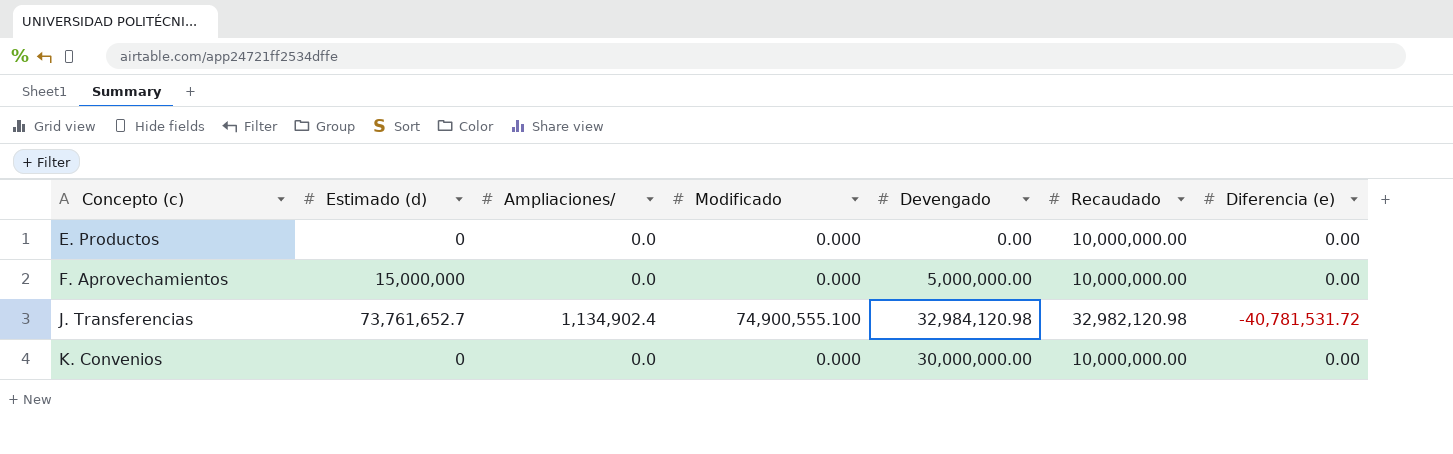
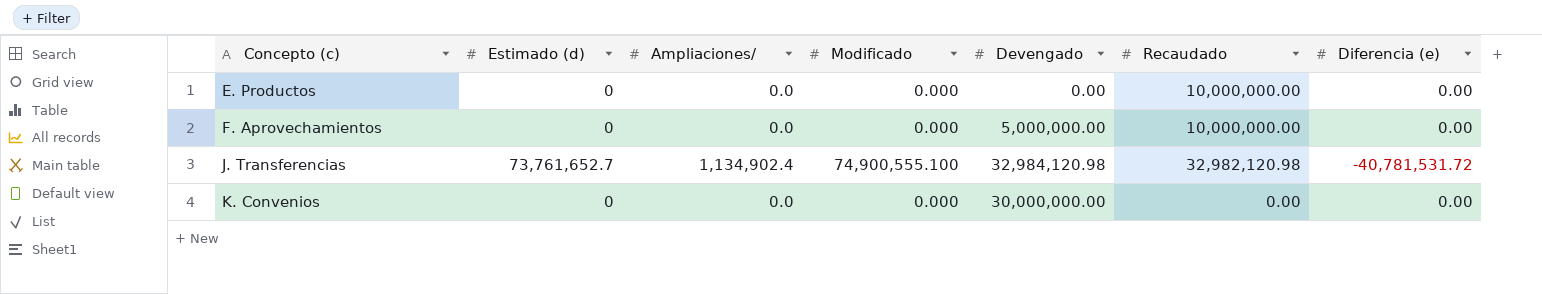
F. Aprovechamientos | Estimado (d): 15,000,000 -> 0
K. Convenios | Recaudado: 10,000,000.00 -> 0.00

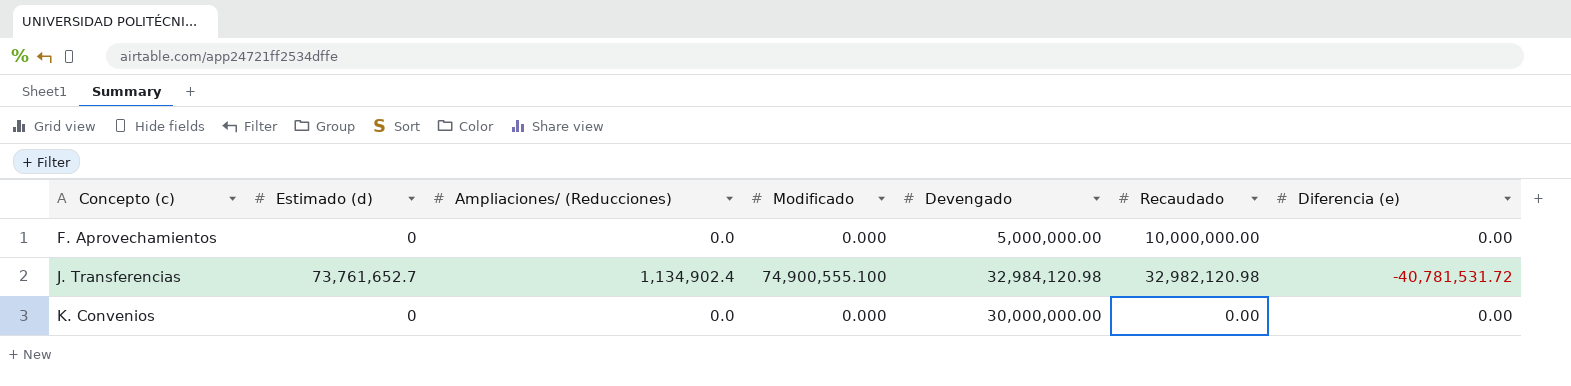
column name: Ampliaciones/ -> Ampliaciones/ (Reducciones)
row E. Productos: 0 | 0.0 | 0.000 | 0.00 | 10,000,000.00 | 0.00 -> none

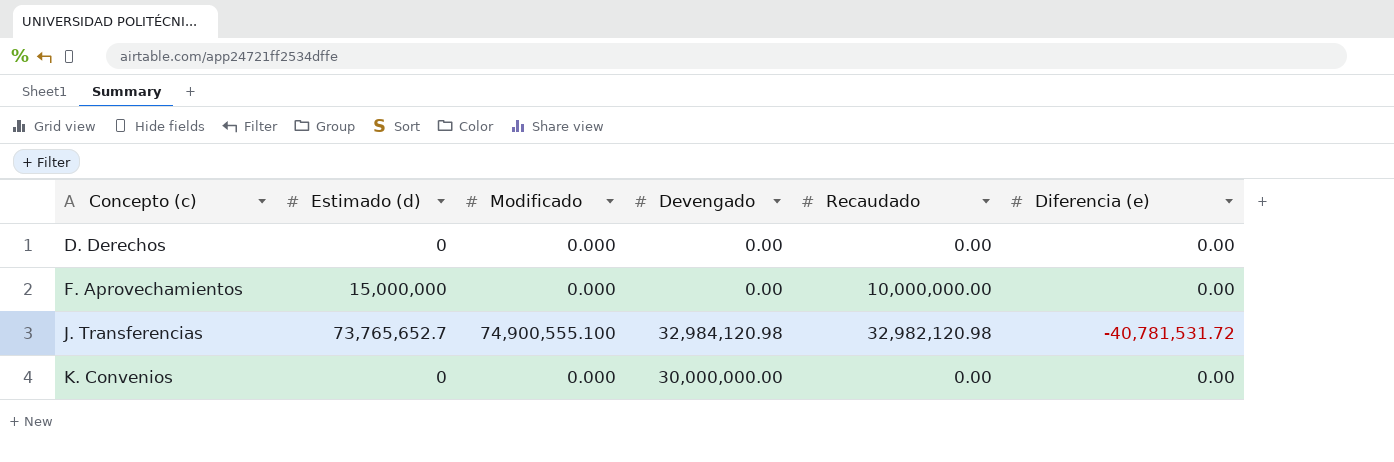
column Ampliaciones/ (Reducciones) | position: 3 -> none
row D. Derechos: none -> 0 | 0.000 | 0.00 | 0.00 | 0.00
F. Aprovechamientos | Estimado (d): 0 -> 15,000,000
F. Aprovechamientos | Devengado: 5,000,000.00 -> 0.00
J. Transferencias | Estimado (d): 73,761,652.7 -> 73,765,652.7

